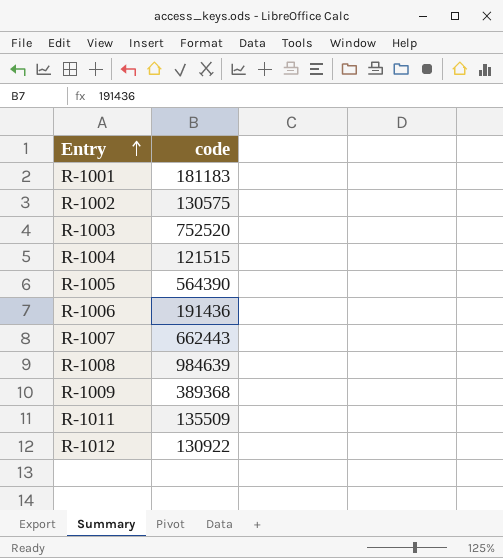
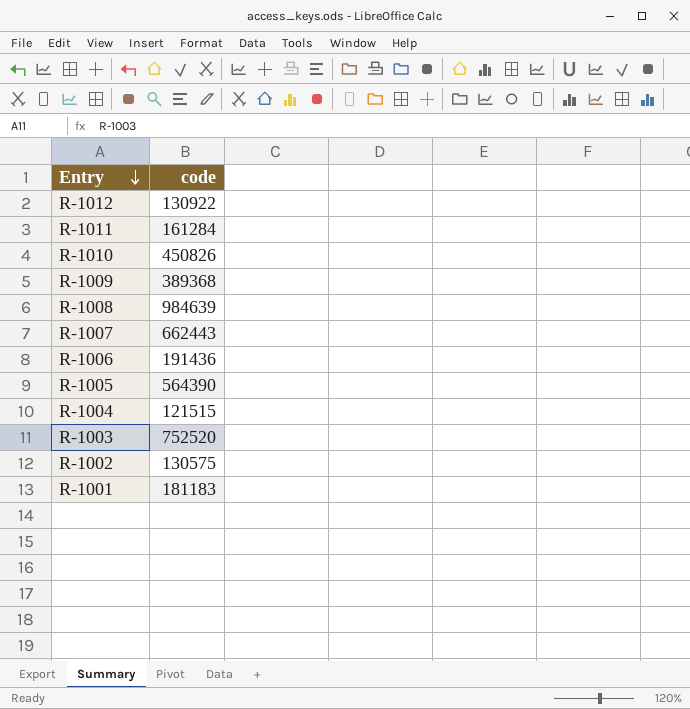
row order: Entry ascending -> Entry descending
R-1011 | code: 135509 -> 161284
row R-1010: none -> 450826

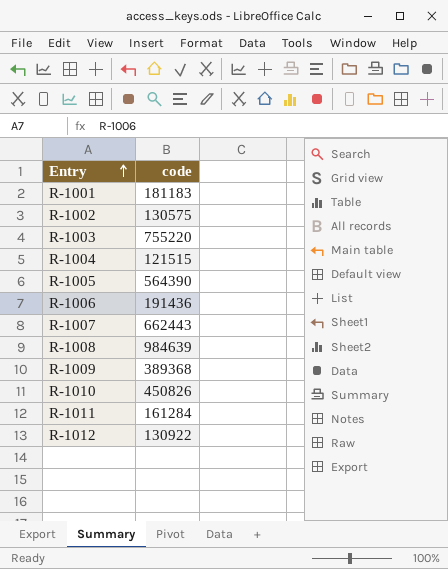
row order: Entry descending -> Entry ascending
R-1003 | code: 752520 -> 755220

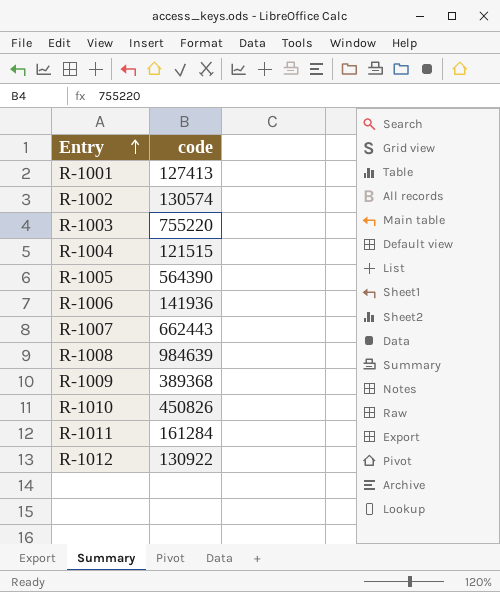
R-1001 | code: 181183 -> 127413
R-1002 | code: 130575 -> 130574
R-1006 | code: 191436 -> 141936

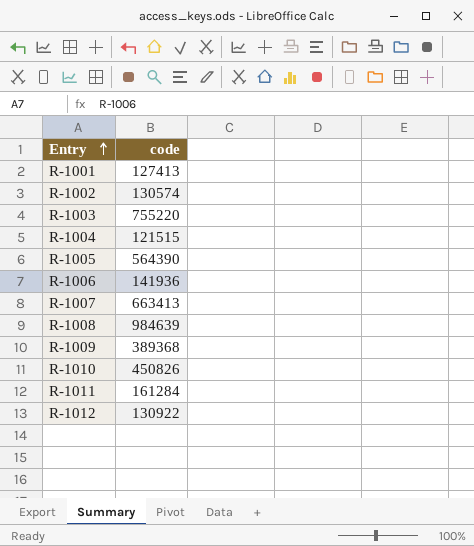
R-1007 | code: 662443 -> 663413

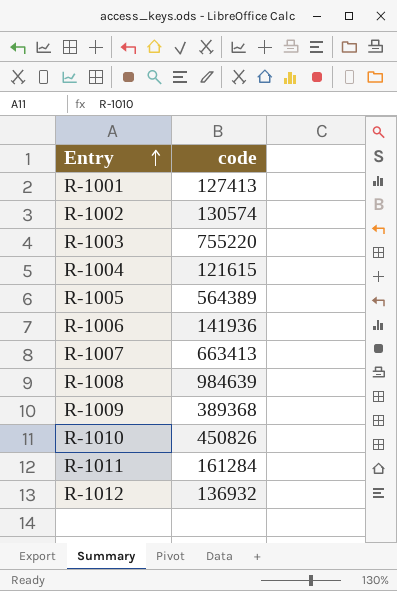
R-1004 | code: 121515 -> 121615
R-1005 | code: 564390 -> 564389
R-1012 | code: 130922 -> 136932

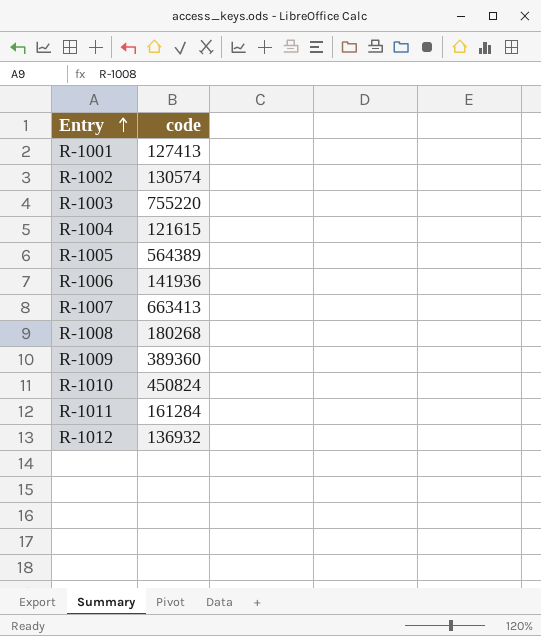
R-1008 | code: 984639 -> 180268
R-1009 | code: 389368 -> 389360
R-1010 | code: 450826 -> 450824

